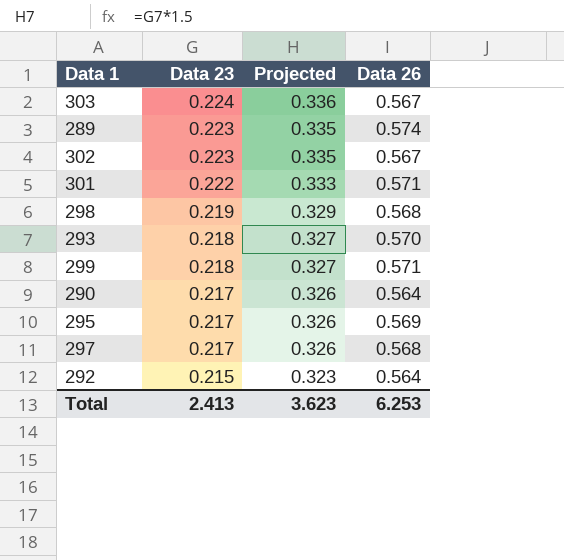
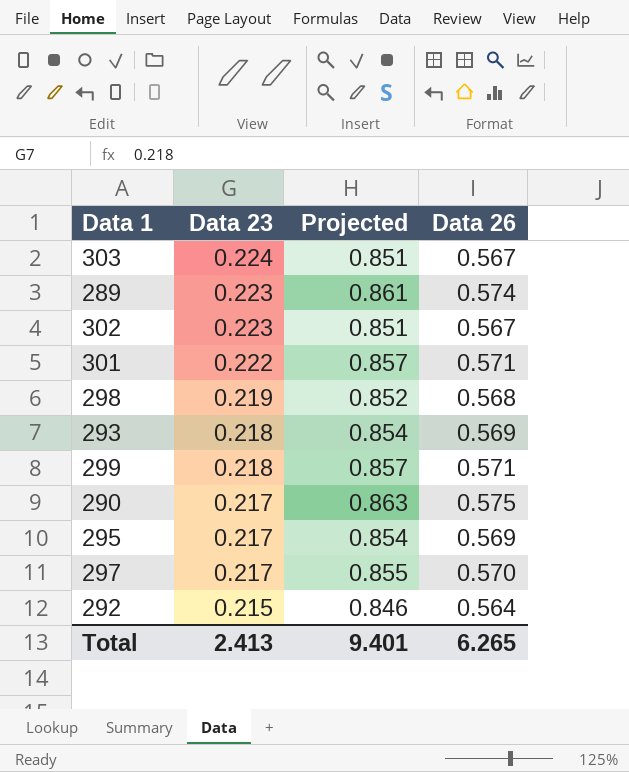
column Projected | formula: [Data 23] * 1.5 -> [Data 26] * 1.5
293 | Data 26: 0.570 -> 0.569
290 | Data 26: 0.564 -> 0.575
297 | Data 26: 0.568 -> 0.570
Total | Projected: 3.623 -> 9.401
Total | Data 26: 6.253 -> 6.265

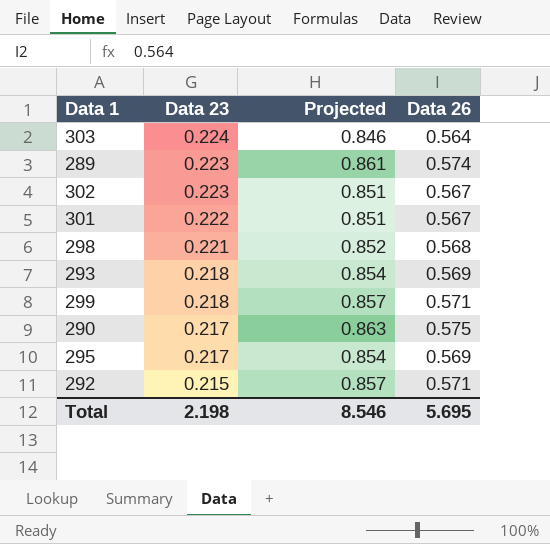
row 297: 0.217 | 0.855 | 0.570 -> none
303 | Projected: 0.851 -> 0.846
303 | Data 26: 0.567 -> 0.564
301 | Projected: 0.857 -> 0.851
301 | Data 26: 0.571 -> 0.567
298 | Data 23: 0.219 -> 0.221
292 | Projected: 0.846 -> 0.857
292 | Data 26: 0.564 -> 0.571
Total | Data 23: 2.413 -> 2.198
Total | Projected: 9.401 -> 8.546
Total | Data 26: 6.265 -> 5.695

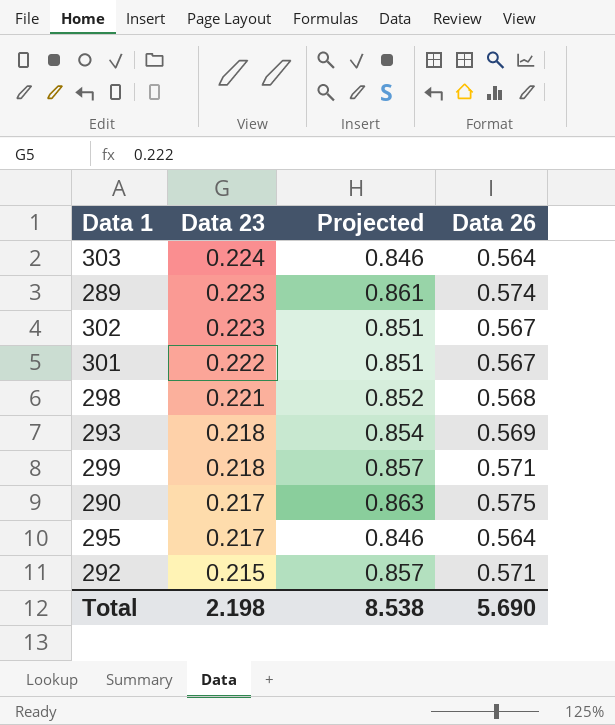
295 | Projected: 0.854 -> 0.846
295 | Data 26: 0.569 -> 0.564
Total | Projected: 8.546 -> 8.538
Total | Data 26: 5.695 -> 5.690

